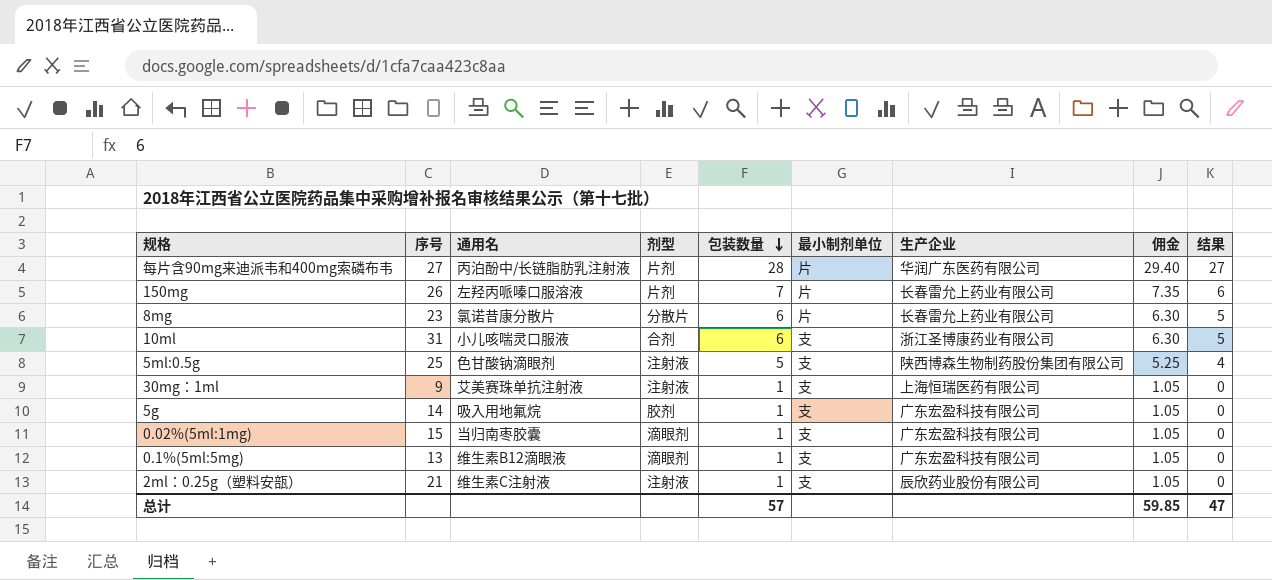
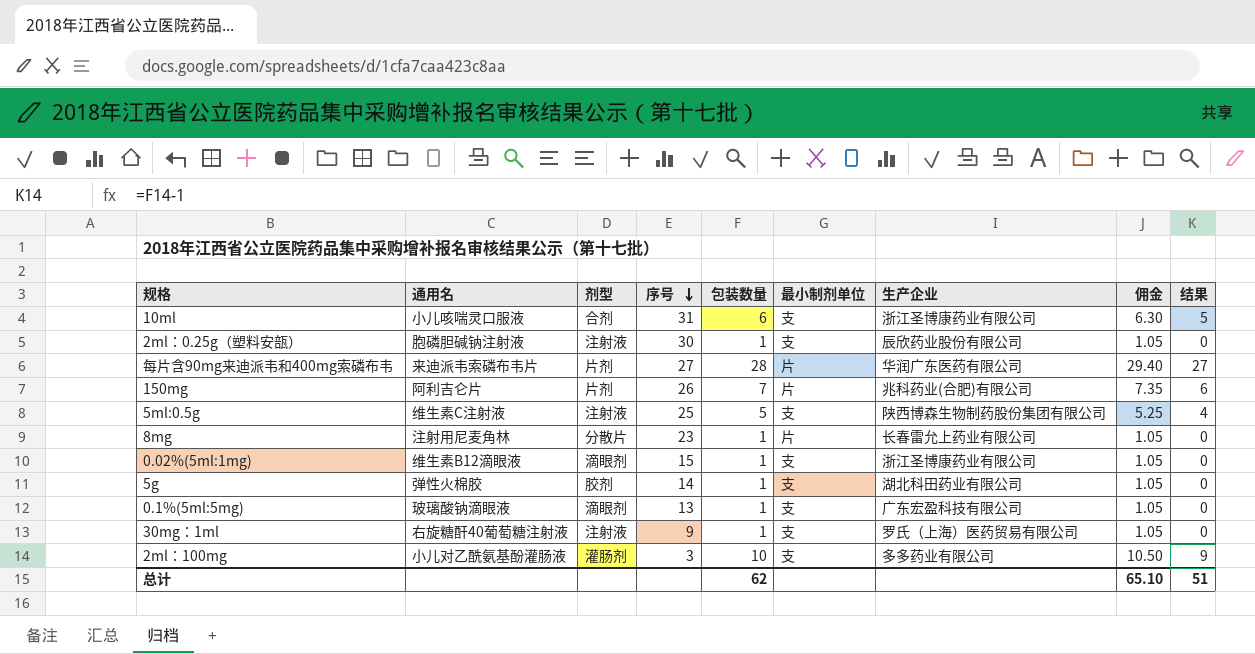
row order: 包装数量 descending -> 序号 descending
column 序号 | position: 2 -> 4
2ml：0.25g（塑料安瓿） | 通用名: 维生素C注射液 -> 胞磷胆碱钠注射液
2ml：0.25g（塑料安瓿） | 序号: 21 -> 30
每片含90mg来迪派韦和400mg索磷布韦 | 通用名: 丙泊酚中/长链脂肪乳注射液 -> 来迪派韦索磷布韦片
150mg | 通用名: 左羟丙哌嗪口服溶液 -> 阿利吉仑片
150mg | 生产企业: 长春雷允上药业有限公司 -> 兆科药业(合肥)有限公司
5ml:0.5g | 通用名: 色甘酸钠滴眼剂 -> 维生素C注射液
8mg | 通用名: 氯诺昔康分散片 -> 注射用尼麦角林
8mg | 包装数量: 6 -> 1
8mg | 佣金: 6.30 -> 1.05
8mg | 结果: 5 -> 0
0.02%(5ml:1mg) | 通用名: 当归南枣胶囊 -> 维生素B12滴眼液
0.02%(5ml:1mg) | 生产企业: 广东宏盈科技有限公司 -> 浙江圣博康药业有限公司
5g | 通用名: 吸入用地氟烷 -> 弹性火棉胶
5g | 生产企业: 广东宏盈科技有限公司 -> 湖北科田药业有限公司
0.1%(5ml:5mg) | 通用名: 维生素B12滴眼液 -> 玻璃酸钠滴眼液
30mg：1ml | 通用名: 艾美赛珠单抗注射液 -> 右旋糖酐40葡萄糖注射液
30mg：1ml | 生产企业: 上海恒瑞医药有限公司 -> 罗氏（上海）医药贸易有限公司
row 2ml：100mg: none -> 小儿对乙酰氨基酚灌肠液 | 灌肠剂 | 3 | 10 | 支 | 多多药业有限公司 | 10.50 | 9
总计 | 包装数量: 57 -> 62
总计 | 佣金: 59.85 -> 65.10
总计 | 结果: 47 -> 51

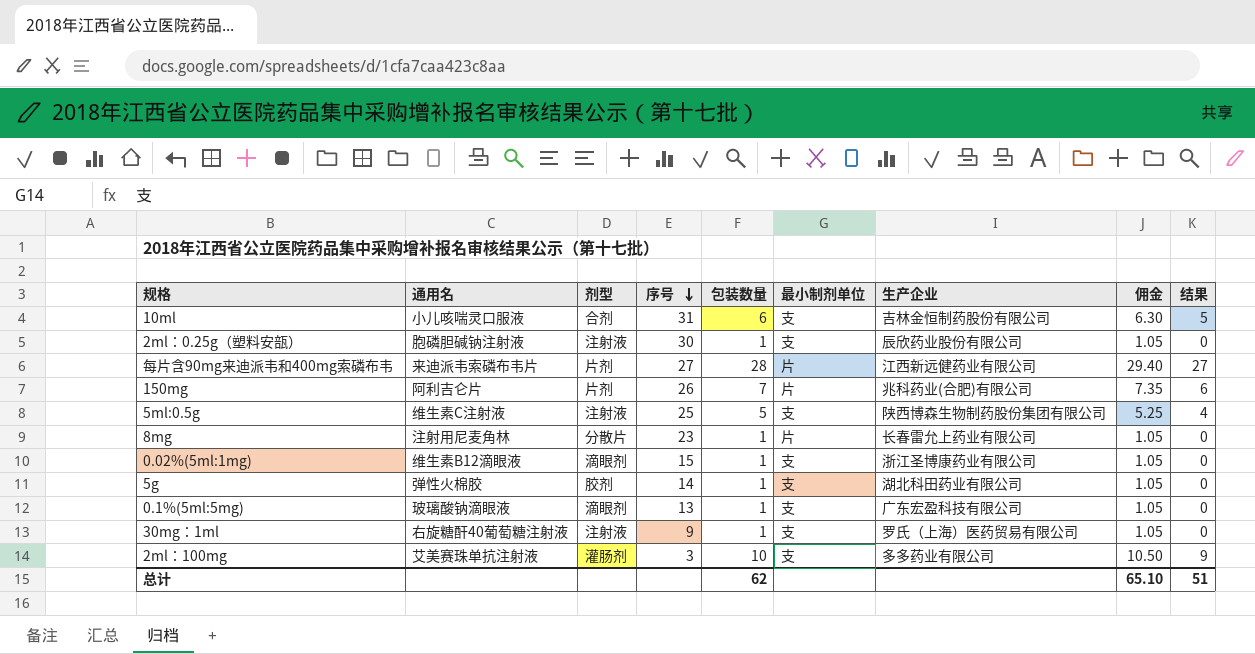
10ml | 生产企业: 浙江圣博康药业有限公司 -> 吉林金恒制药股份有限公司
每片含90mg来迪派韦和400mg索磷布韦 | 生产企业: 华润广东医药有限公司 -> 江西新远健药业有限公司
2ml：100mg | 通用名: 小儿对乙酰氨基酚灌肠液 -> 艾美赛珠单抗注射液

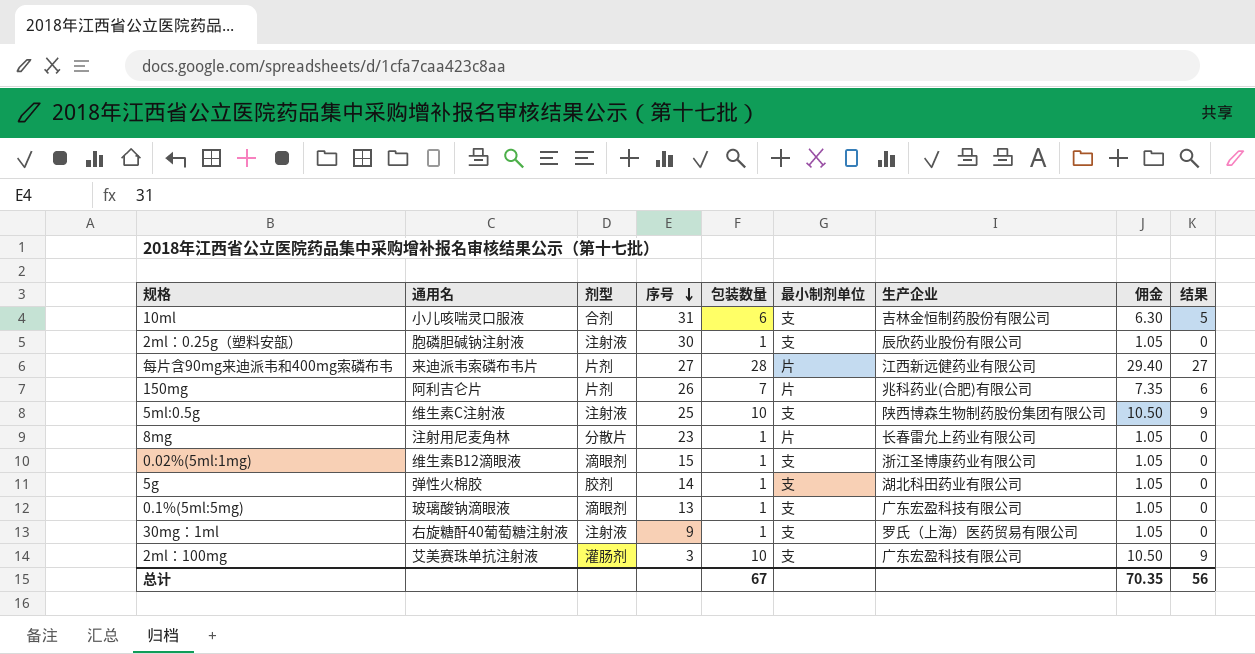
5ml:0.5g | 包装数量: 5 -> 10
5ml:0.5g | 佣金: 5.25 -> 10.50
5ml:0.5g | 结果: 4 -> 9
2ml：100mg | 生产企业: 多多药业有限公司 -> 广东宏盈科技有限公司
总计 | 包装数量: 62 -> 67
总计 | 佣金: 65.10 -> 70.35
总计 | 结果: 51 -> 56

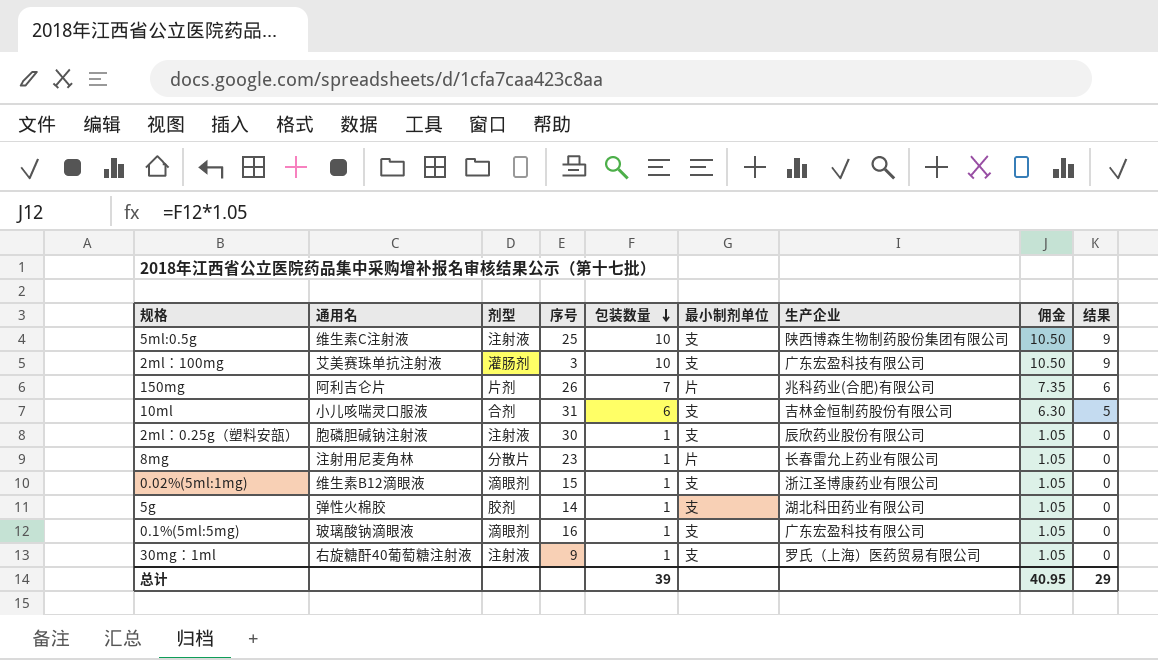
row order: 序号 descending -> 包装数量 descending
row 每片含90mg来迪派韦和400mg索磷布韦: 来迪派韦索磷布韦片 | 片剂 | 27 | 28 | 片 | 江西新远健药业有限公司 | 29.40 | 27 -> none
0.1%(5ml:5mg) | 序号: 13 -> 16
总计 | 包装数量: 67 -> 39
总计 | 佣金: 70.35 -> 40.95
总计 | 结果: 56 -> 29

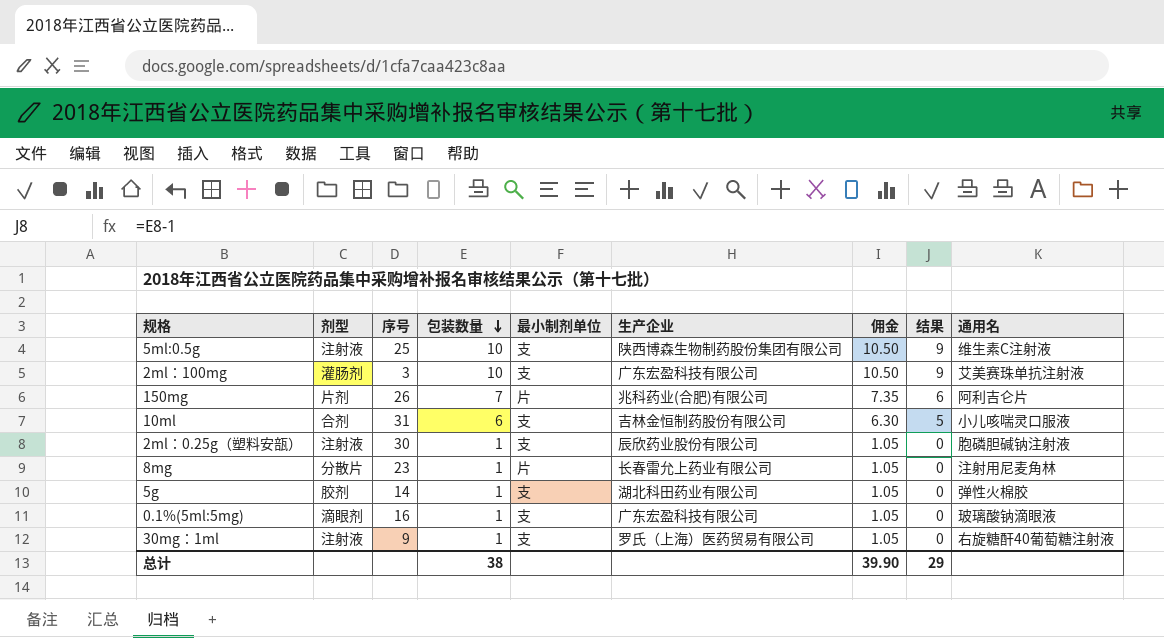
column 通用名 | position: 2 -> 9
row 0.02%(5ml:1mg): 维生素B12滴眼液 | 滴眼剂 | 15 | 1 | 支 | 浙江圣博康药业有限公司 | 1.05 | 0 -> none
总计 | 包装数量: 39 -> 38
总计 | 佣金: 40.95 -> 39.90

